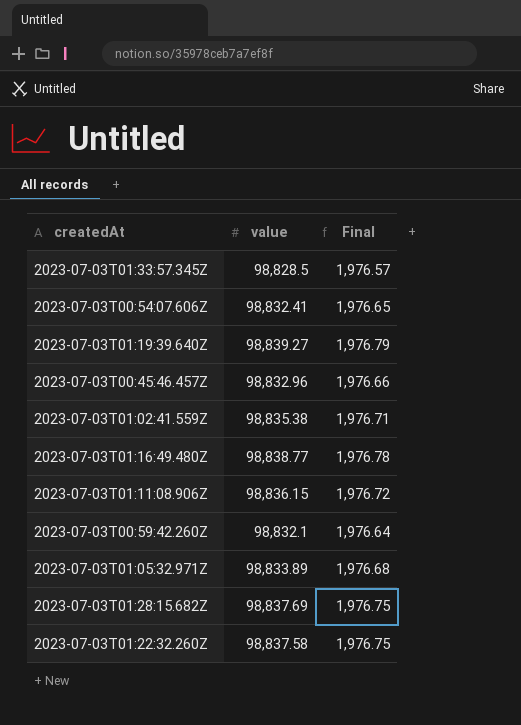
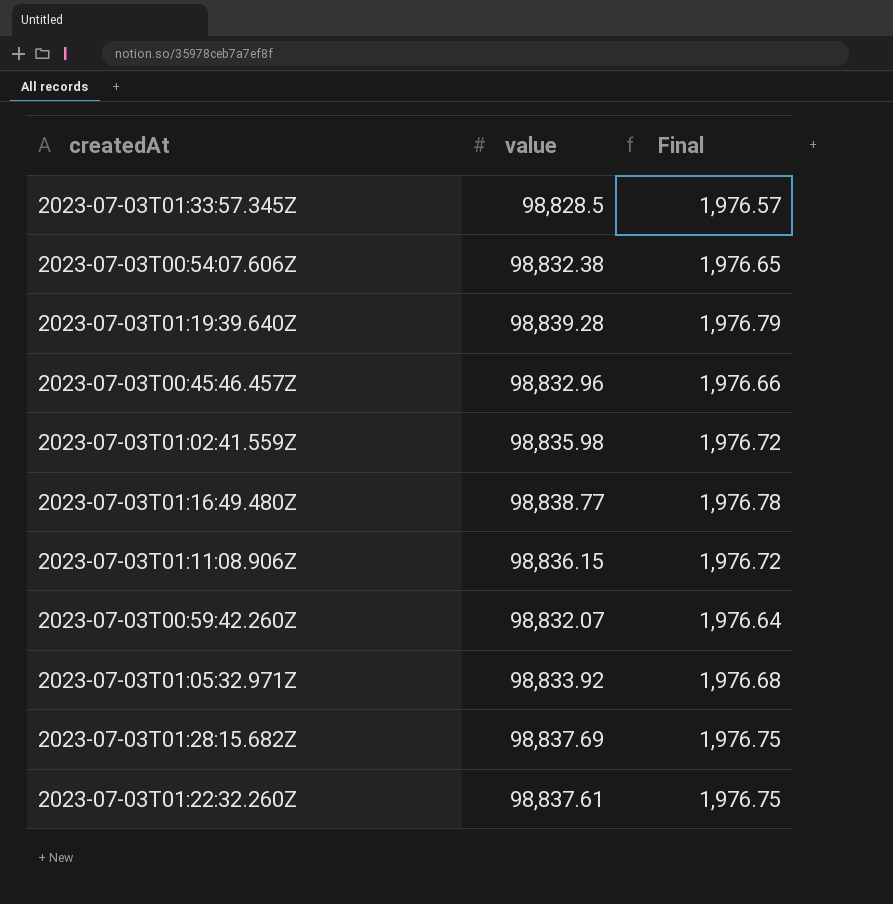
2023-07-03T00:54:07.606Z | value: 98,832.41 -> 98,832.38
2023-07-03T01:19:39.640Z | value: 98,839.27 -> 98,839.28
2023-07-03T01:02:41.559Z | value: 98,835.38 -> 98,835.98
2023-07-03T01:02:41.559Z | Final: 1,976.71 -> 1,976.72
2023-07-03T00:59:42.260Z | value: 98,832.1 -> 98,832.07
2023-07-03T01:05:32.971Z | value: 98,833.89 -> 98,833.92
2023-07-03T01:22:32.260Z | value: 98,837.58 -> 98,837.61

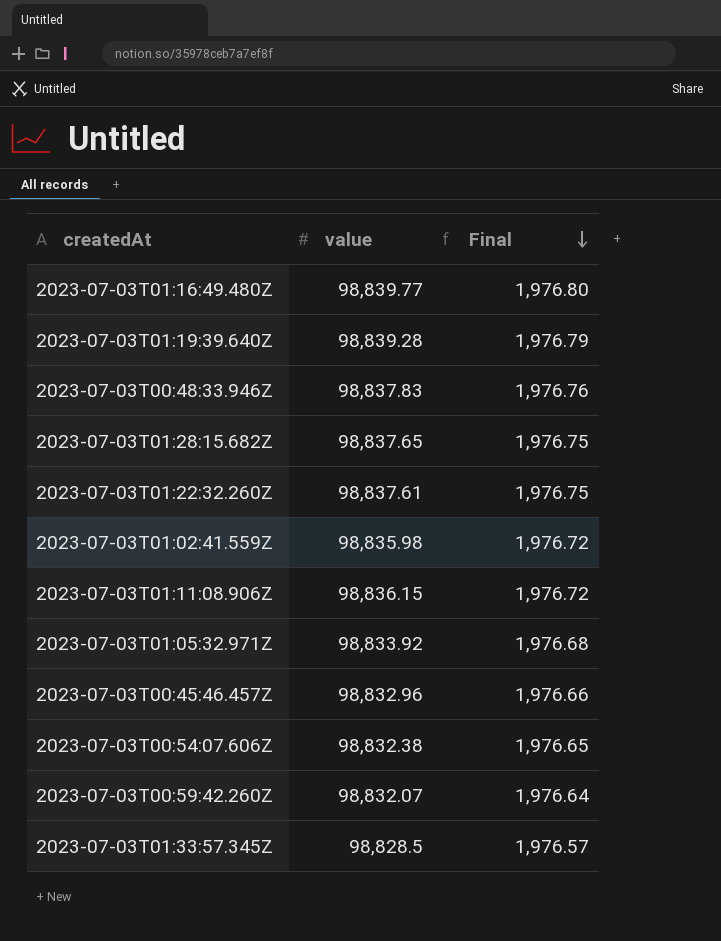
row order: none -> Final descending
2023-07-03T01:16:49.480Z | value: 98,838.77 -> 98,839.77
2023-07-03T01:16:49.480Z | Final: 1,976.78 -> 1,976.80
row 2023-07-03T00:48:33.946Z: none -> 98,837.83 | 1,976.76
2023-07-03T01:28:15.682Z | value: 98,837.69 -> 98,837.65

